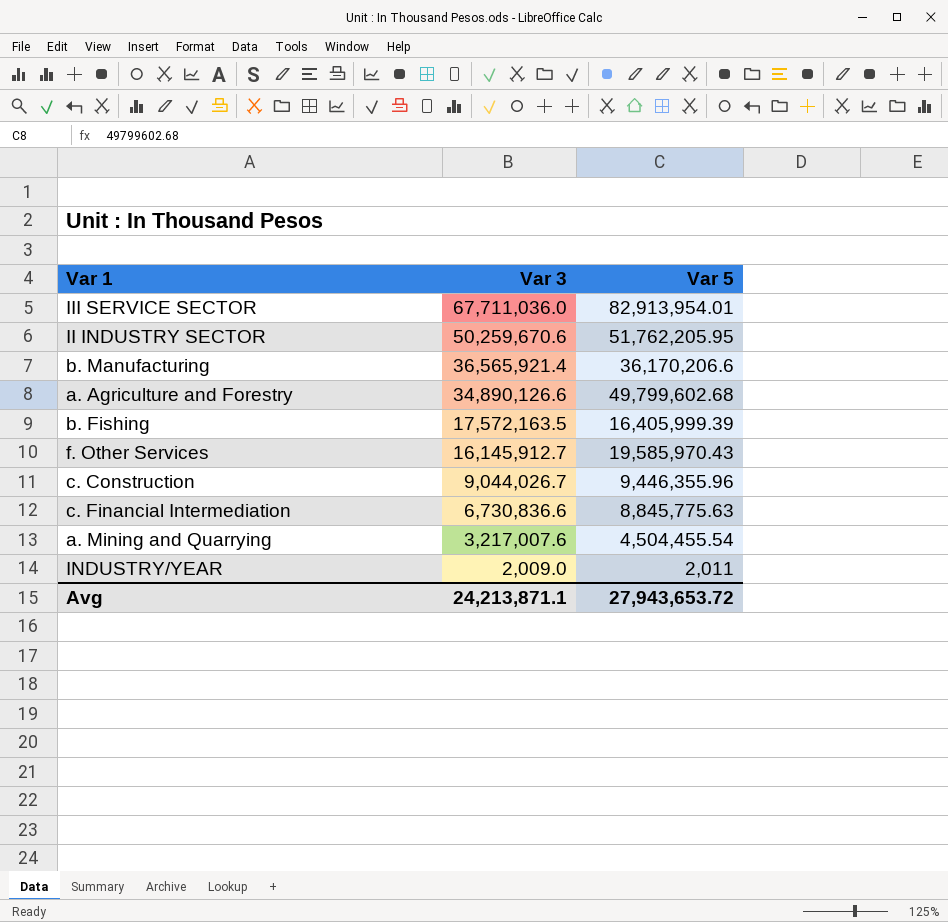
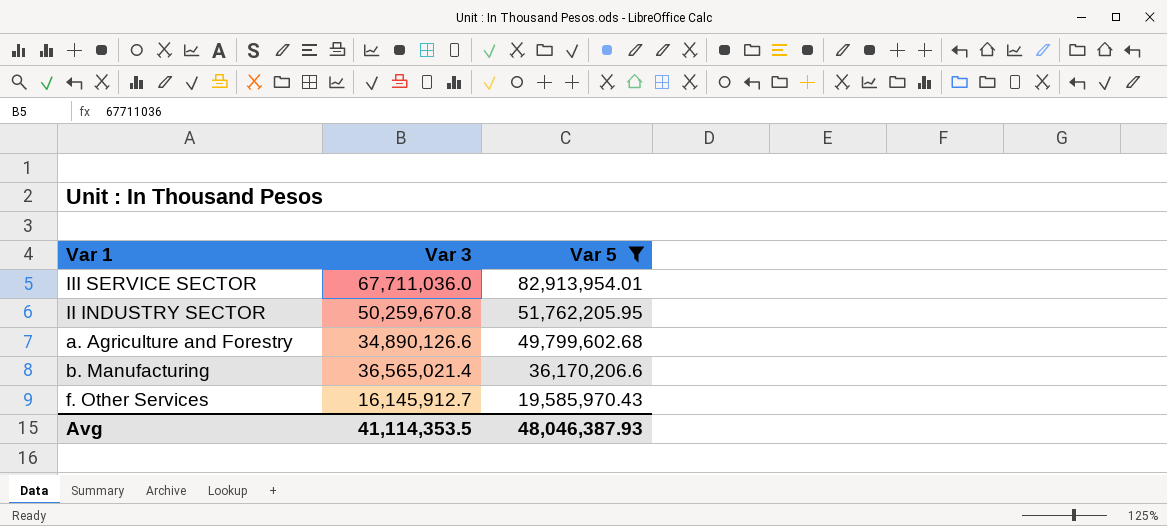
filter: none -> Var 5 >= 19,585,970.43
row order: Var 3 descending -> Var 5 descending
II INDUSTRY SECTOR | Var 3: 50,259,670.6 -> 50,259,670.8
b. Manufacturing | Var 3: 36,565,921.4 -> 36,565,021.4
Avg | Var 3: 24,213,871.1 -> 41,114,353.5
Avg | Var 5: 27,943,653.72 -> 48,046,387.93

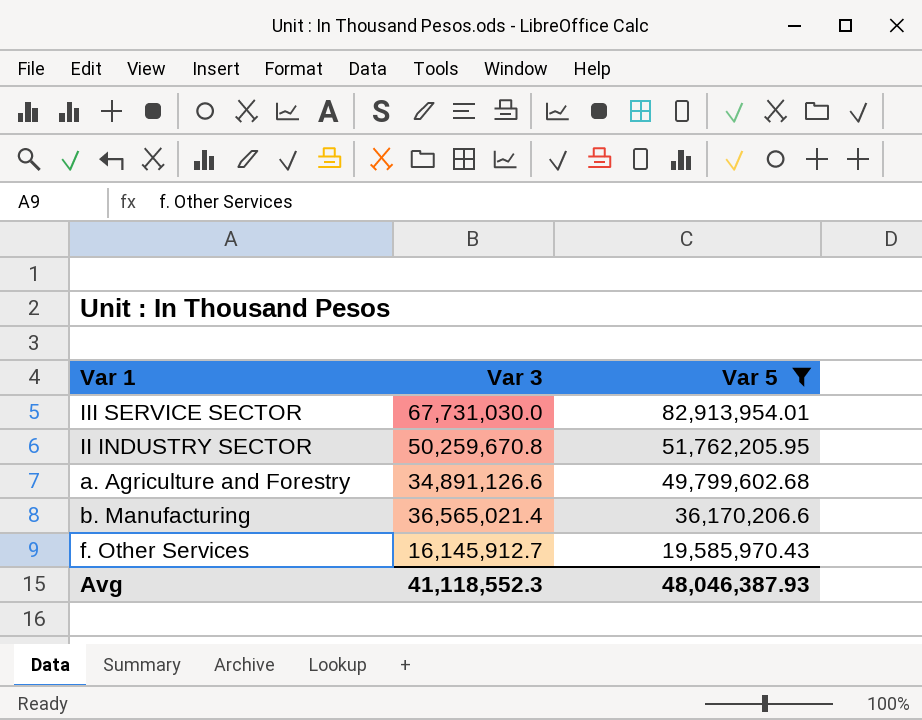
III SERVICE SECTOR | Var 3: 67,711,036.0 -> 67,731,030.0
a. Agriculture and Forestry | Var 3: 34,890,126.6 -> 34,891,126.6
Avg | Var 3: 41,114,353.5 -> 41,118,552.3

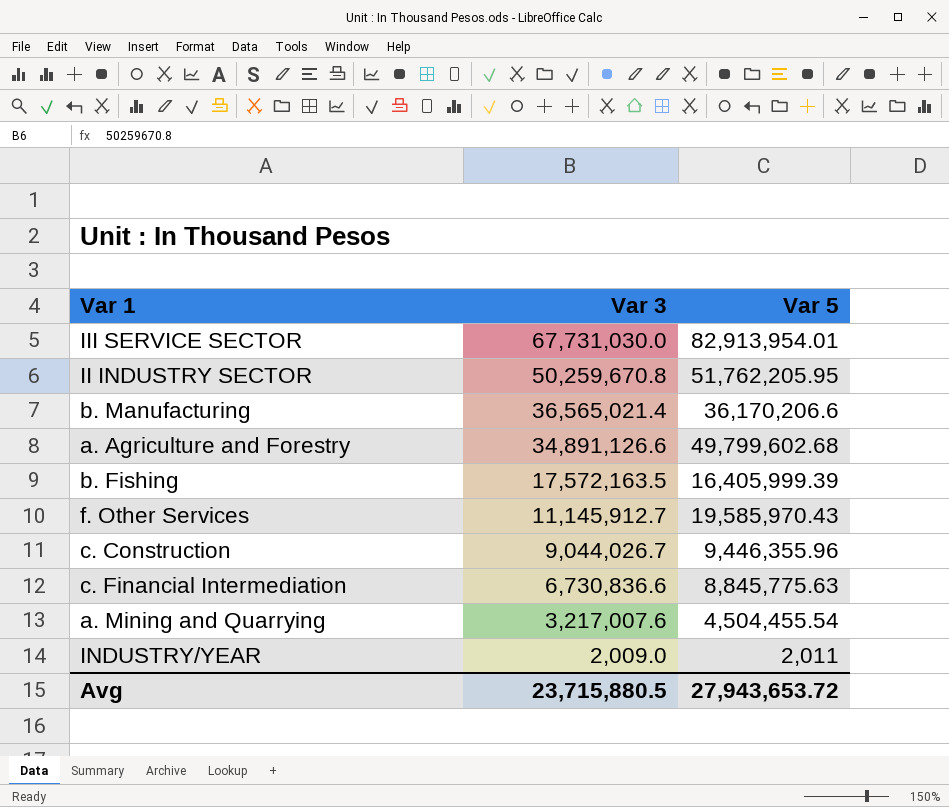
filter: Var 5 >= 19,585,970.43 -> none
row order: Var 5 descending -> Var 3 descending
f. Other Services | Var 3: 16,145,912.7 -> 11,145,912.7
Avg | Var 3: 41,118,552.3 -> 23,715,880.5
Avg | Var 5: 48,046,387.93 -> 27,943,653.72

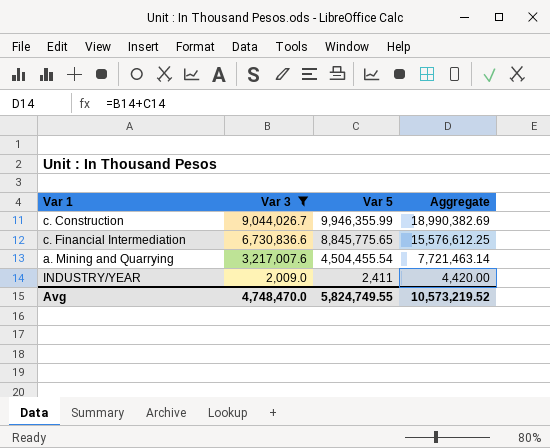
filter: none -> Var 3 <= 9,044,026.7
column Aggregate | formula: none -> [Var 3] + [Var 5]
c. Construction | Var 5: 9,446,355.96 -> 9,946,355.99
c. Financial Intermediation | Var 5: 8,845,775.63 -> 8,845,775.65
INDUSTRY/YEAR | Var 5: 2,011 -> 2,411
Avg | Var 3: 23,715,880.5 -> 4,748,470.0
Avg | Var 5: 27,943,653.72 -> 5,824,749.55

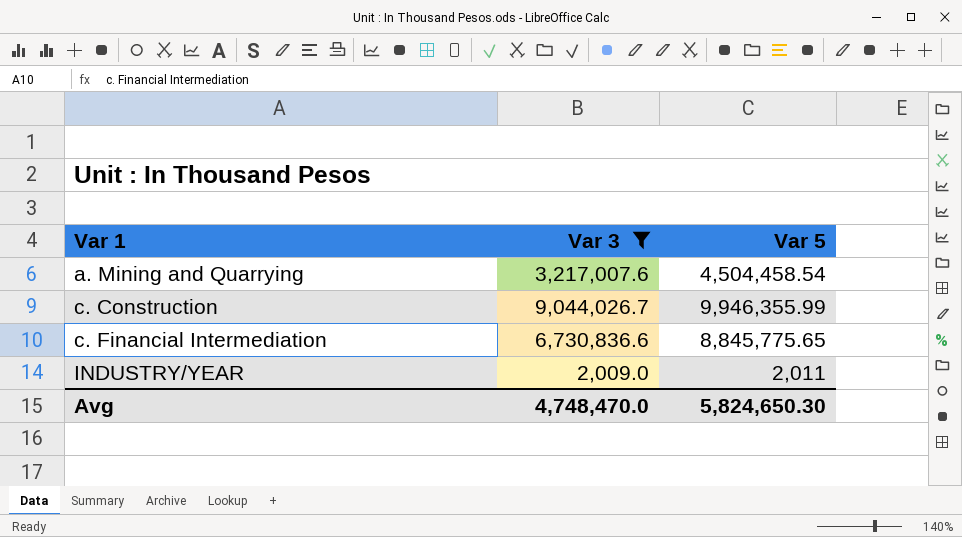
row order: Var 3 descending -> Var 1 ascending
column Aggregate | formula: [Var 3] + [Var 5] -> none
a. Mining and Quarrying | Var 5: 4,504,455.54 -> 4,504,458.54
INDUSTRY/YEAR | Var 5: 2,411 -> 2,011
Avg | Var 5: 5,824,749.55 -> 5,824,650.30

